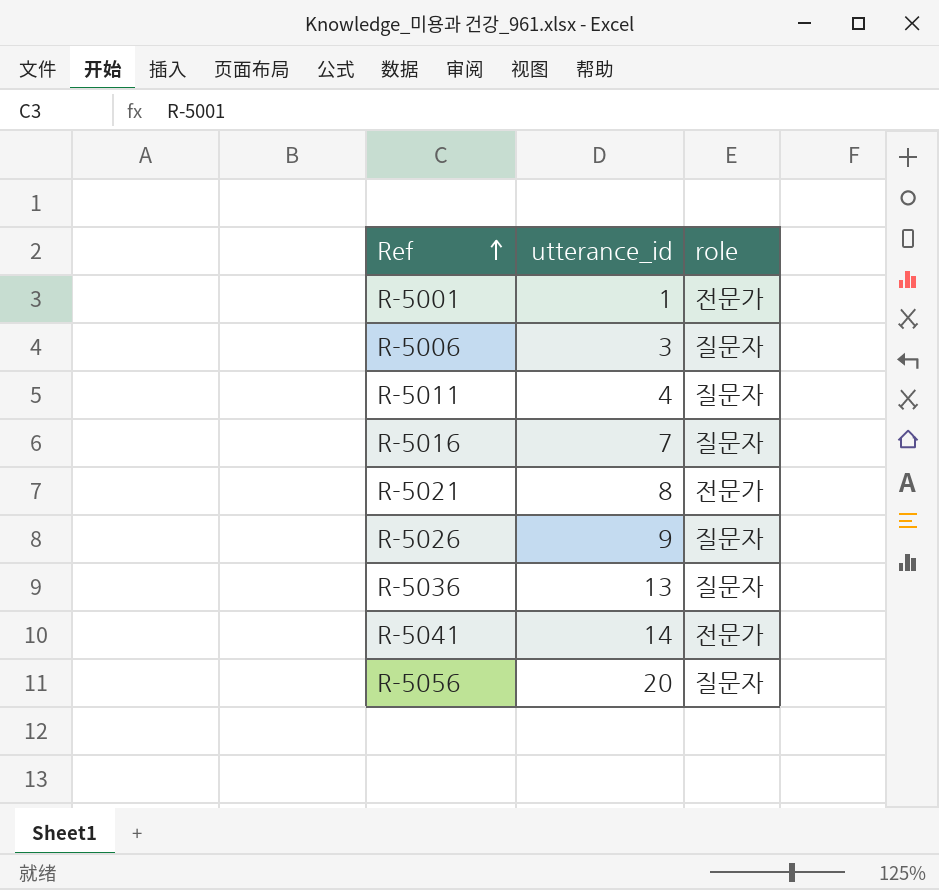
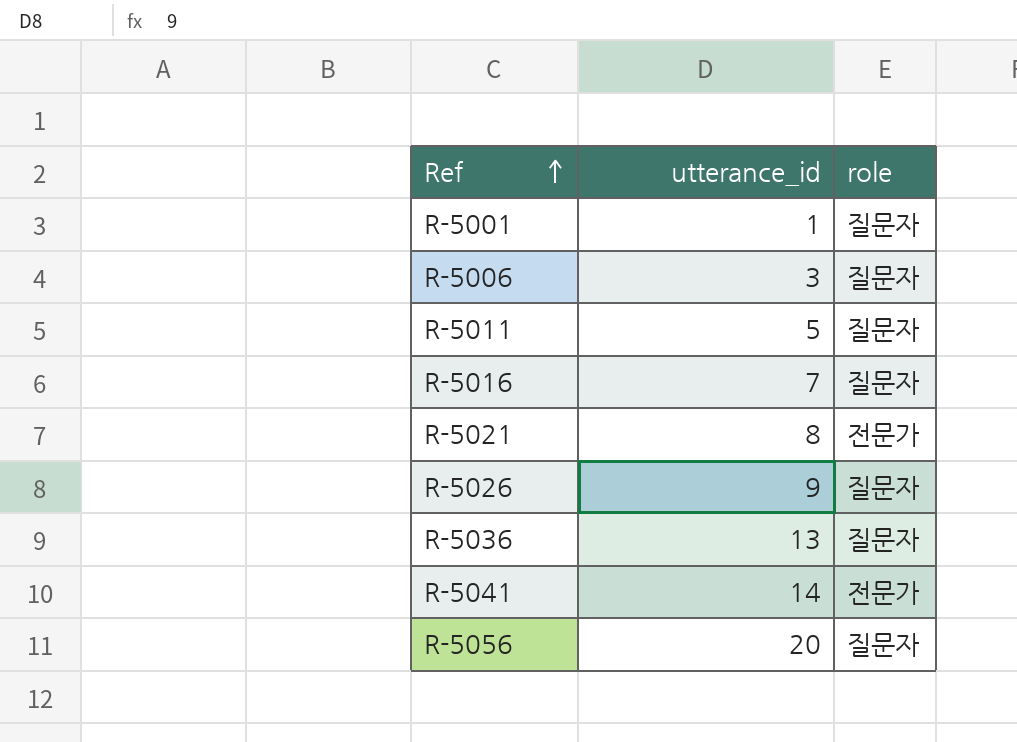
R-5001 | role: 전문가 -> 질문자
R-5011 | utterance_id: 4 -> 5

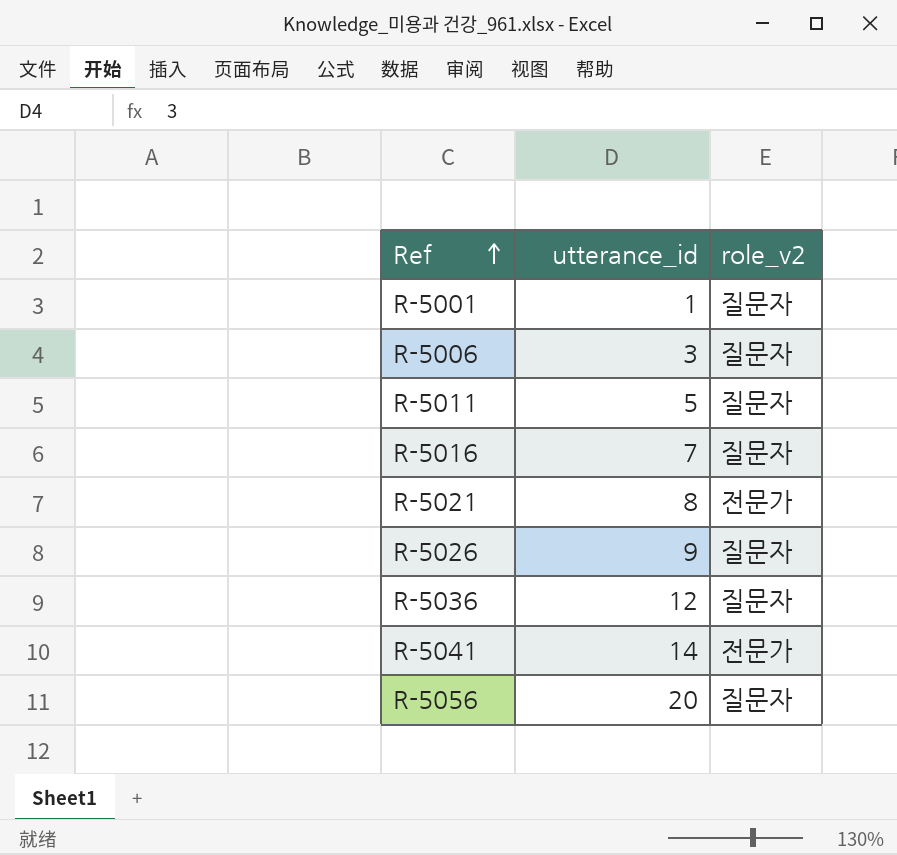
column name: role -> role_v2
R-5036 | utterance_id: 13 -> 12

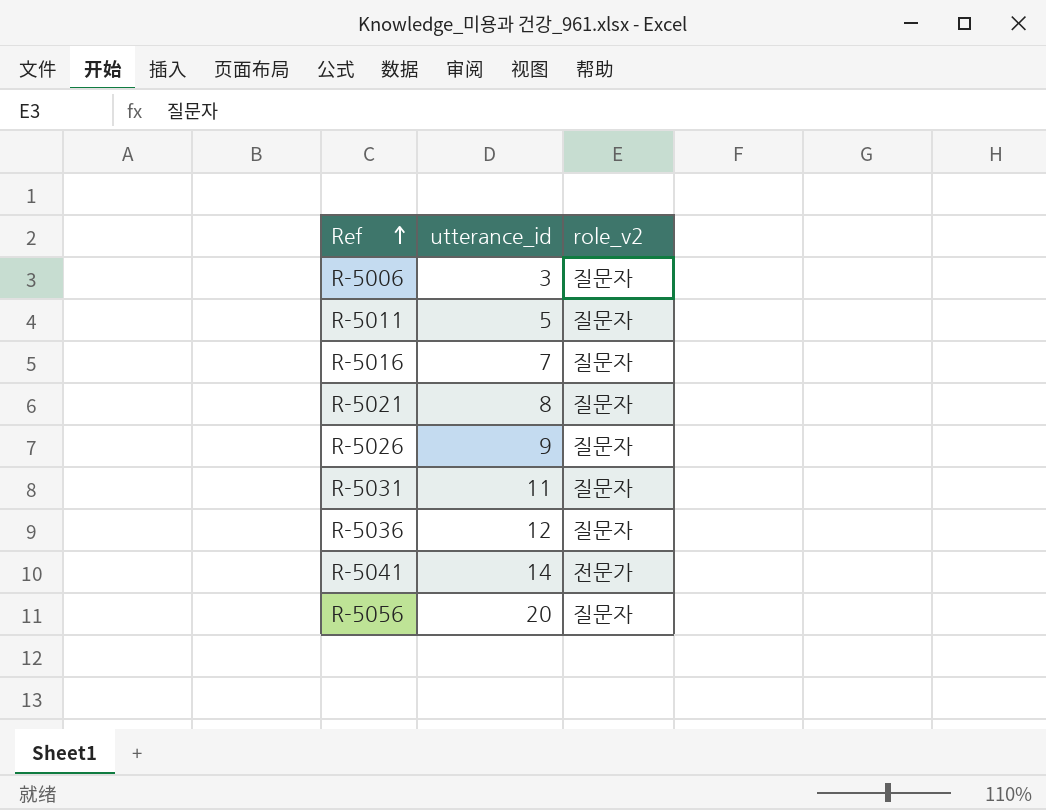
row R-5001: 1 | 질문자 -> none
R-5021 | role_v2: 전문가 -> 질문자
row R-5031: none -> 11 | 질문자

